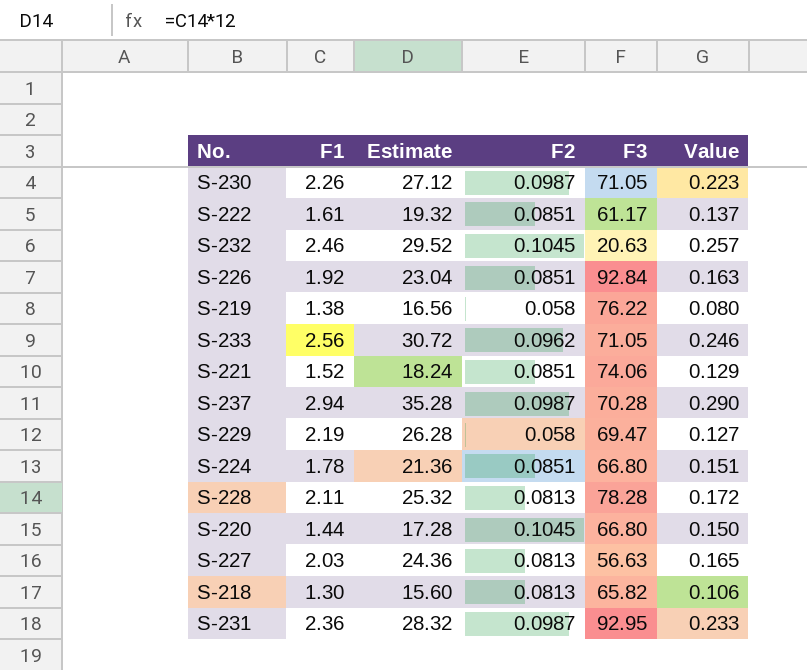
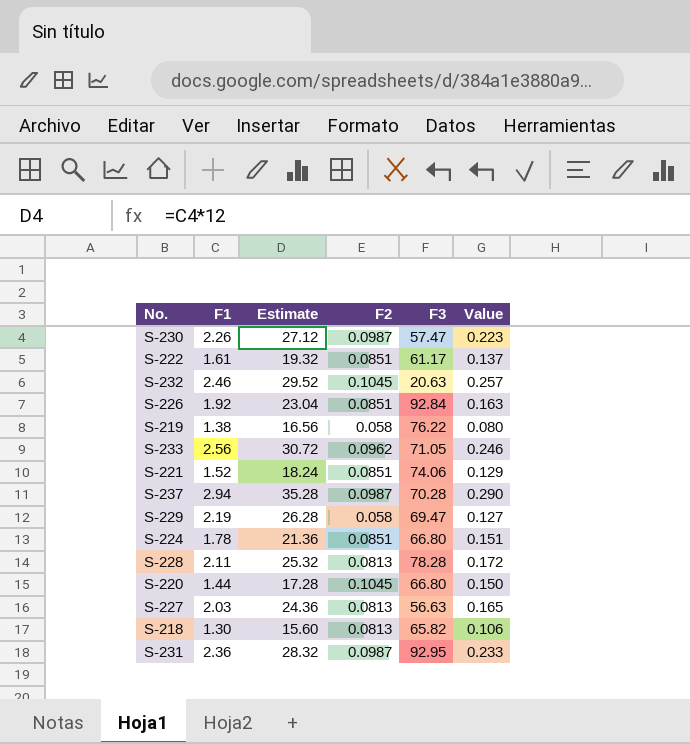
S-230 | F3: 71.05 -> 57.47

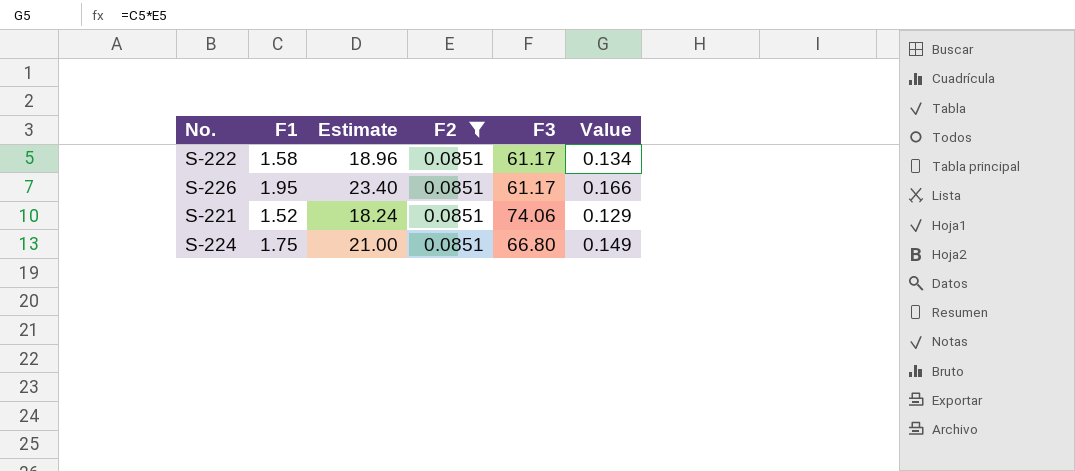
filter: none -> F2 = 0.0851
S-222 | F1: 1.61 -> 1.58
S-222 | Estimate: 19.32 -> 18.96
S-222 | Value: 0.137 -> 0.134
S-226 | F1: 1.92 -> 1.95
S-226 | Estimate: 23.04 -> 23.40
S-226 | F3: 92.84 -> 61.17
S-226 | Value: 0.163 -> 0.166
S-224 | F1: 1.78 -> 1.75
S-224 | Estimate: 21.36 -> 21.00
S-224 | Value: 0.151 -> 0.149

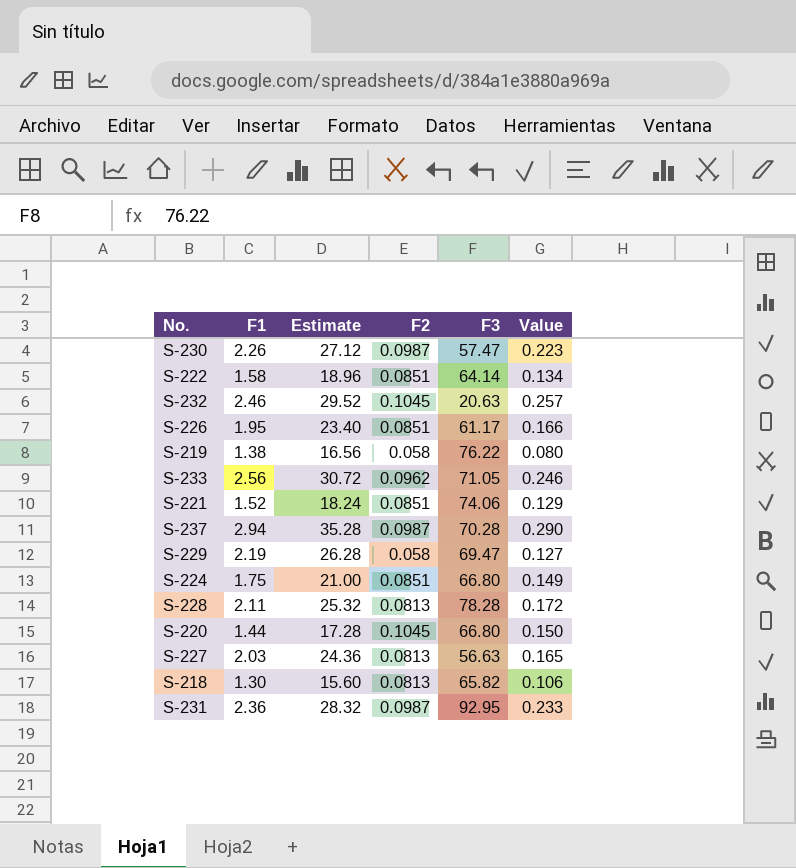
filter: F2 = 0.0851 -> none
S-222 | F3: 61.17 -> 64.14

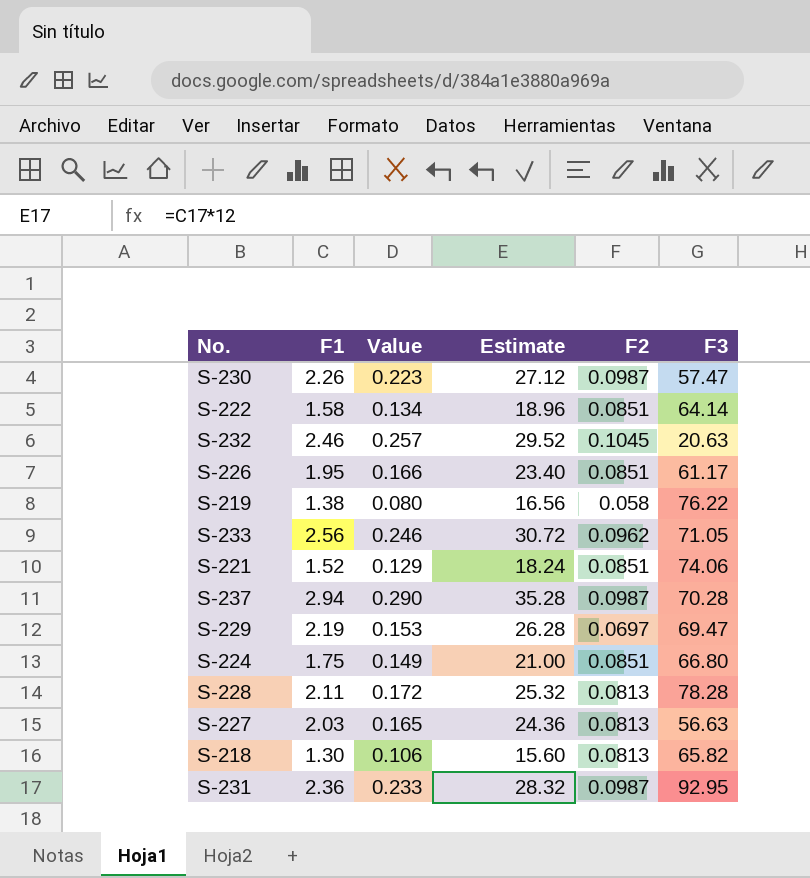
column Value | position: 6 -> 3
row S-220: 1.44 | 17.28 | 0.1045 | 66.80 | 0.150 -> none
S-229 | Value: 0.127 -> 0.153
S-229 | F2: 0.058 -> 0.0697

